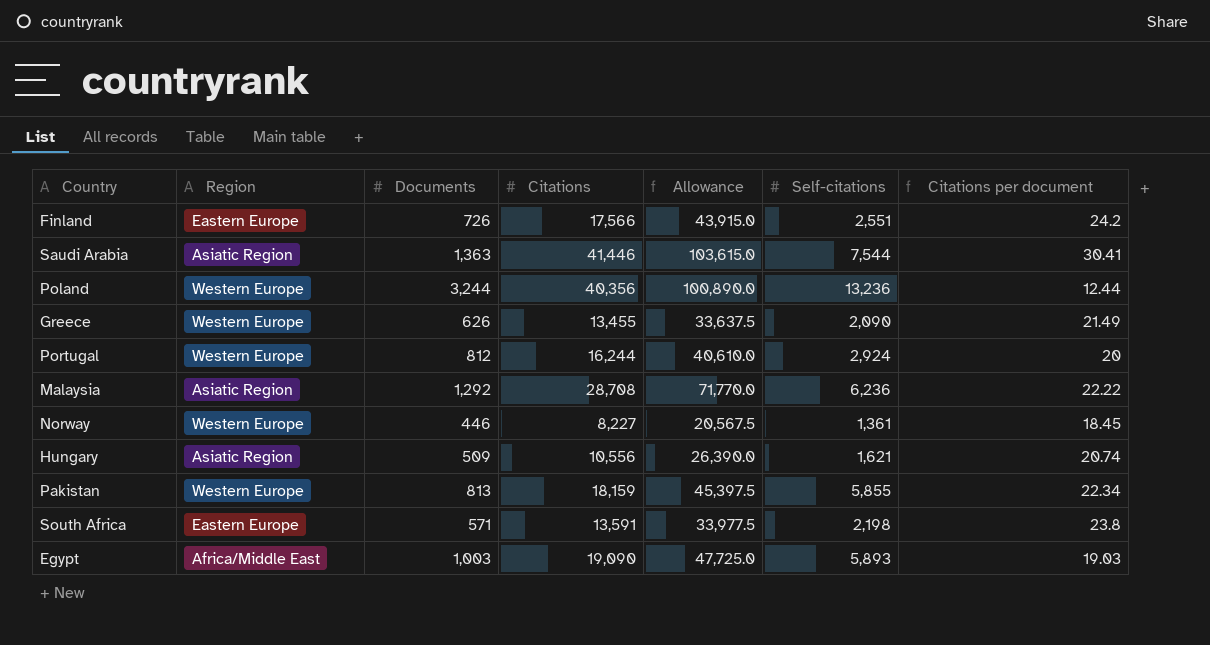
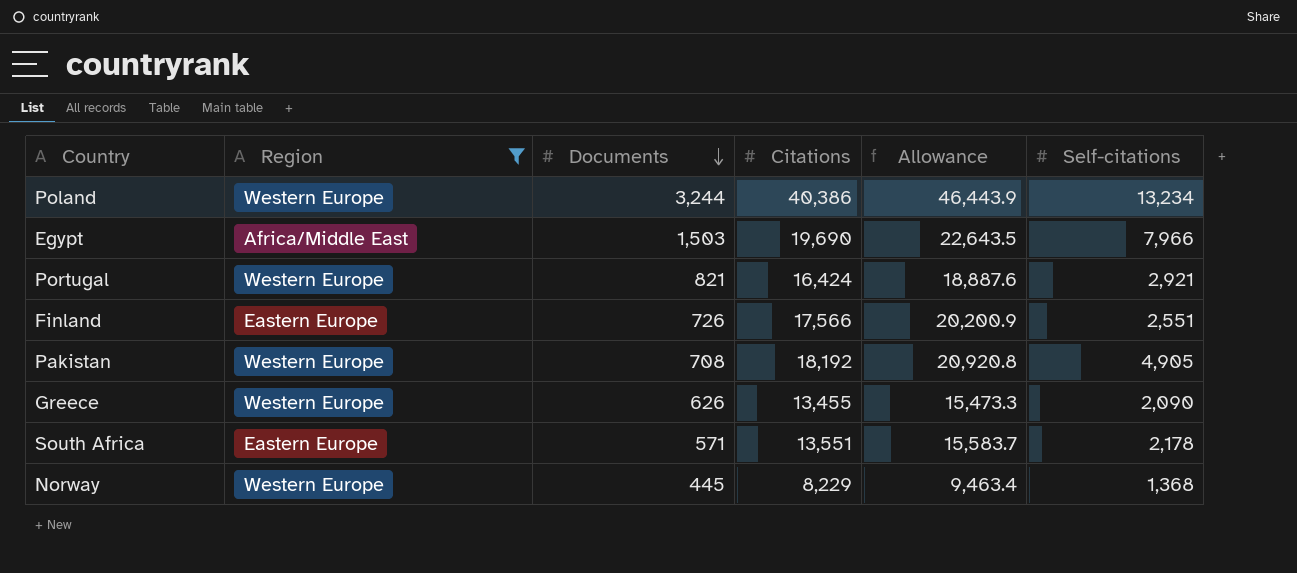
filter: none -> Region != Asiatic Region
row order: none -> Documents descending
column Citations per document | formula: [Citations] / [Documents] -> none
column Allowance | formula: [Citations] * 2.5 -> [Citations] * 1.15
Poland | Citations: 40,356 -> 40,386
Poland | Self-citations: 13,236 -> 13,234
Egypt | Documents: 1,003 -> 1,503
Egypt | Citations: 19,090 -> 19,690
Egypt | Self-citations: 5,893 -> 7,966
Portugal | Documents: 812 -> 821
Portugal | Citations: 16,244 -> 16,424
Portugal | Self-citations: 2,924 -> 2,921
Pakistan | Documents: 813 -> 708
Pakistan | Citations: 18,159 -> 18,192
Pakistan | Self-citations: 5,855 -> 4,905
South Africa | Citations: 13,591 -> 13,551
South Africa | Self-citations: 2,198 -> 2,178
Norway | Documents: 446 -> 445
Norway | Citations: 8,227 -> 8,229
Norway | Self-citations: 1,361 -> 1,368

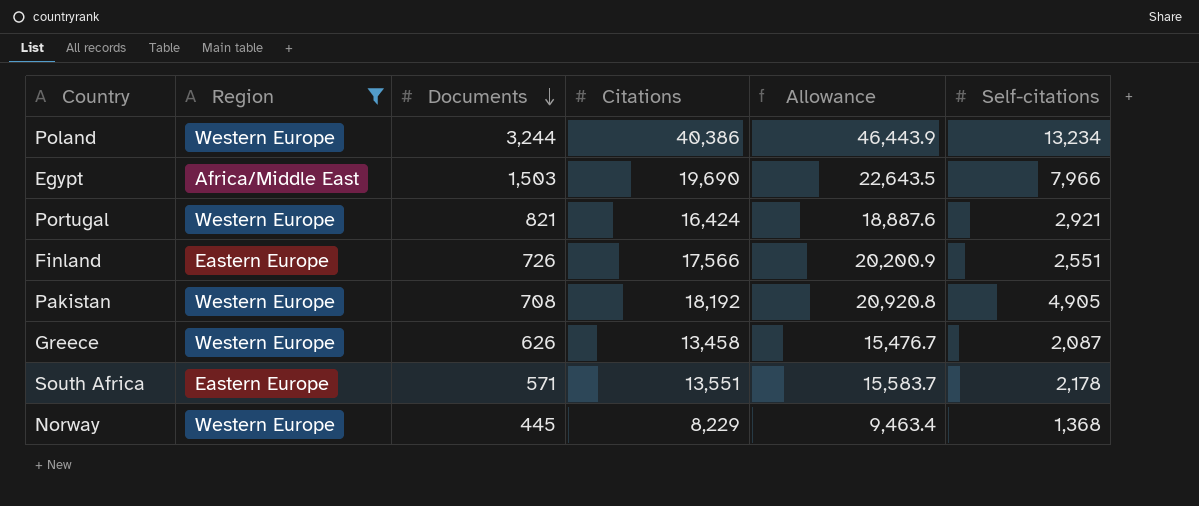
Greece | Citations: 13,455 -> 13,458
Greece | Allowance: 15,473.3 -> 15,476.7
Greece | Self-citations: 2,090 -> 2,087

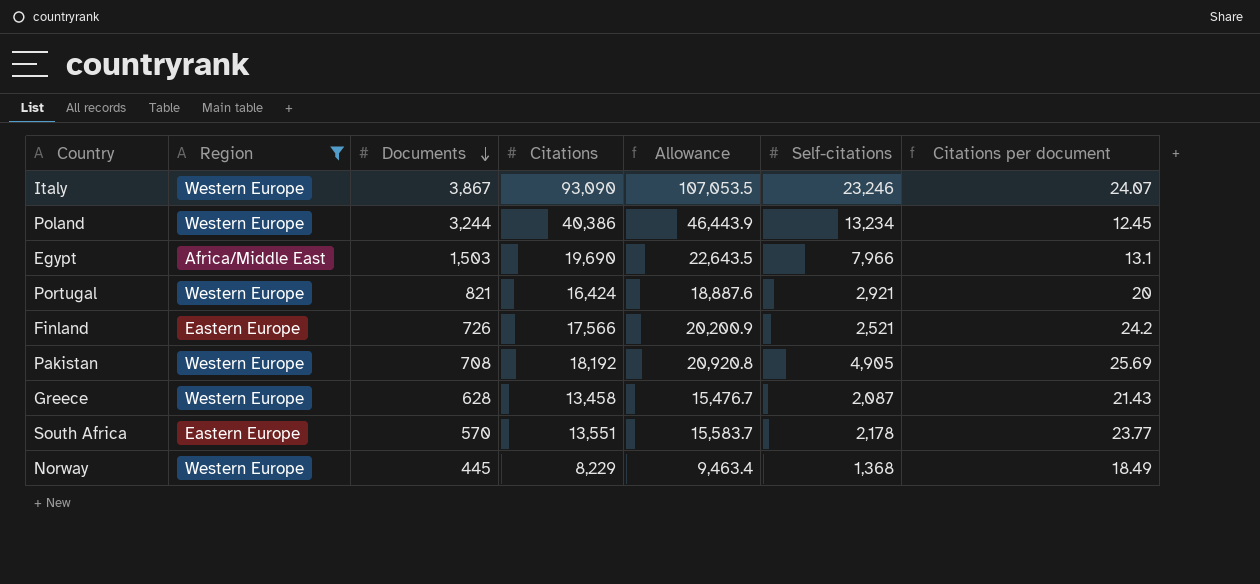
column Citations per document | formula: none -> [Citations] / [Documents]
row Italy: none -> Western Europe | 3,867 | 93,090 | 107,053.5 | 23,246 | 24.07
Finland | Self-citations: 2,551 -> 2,521
Greece | Documents: 626 -> 628
South Africa | Documents: 571 -> 570

